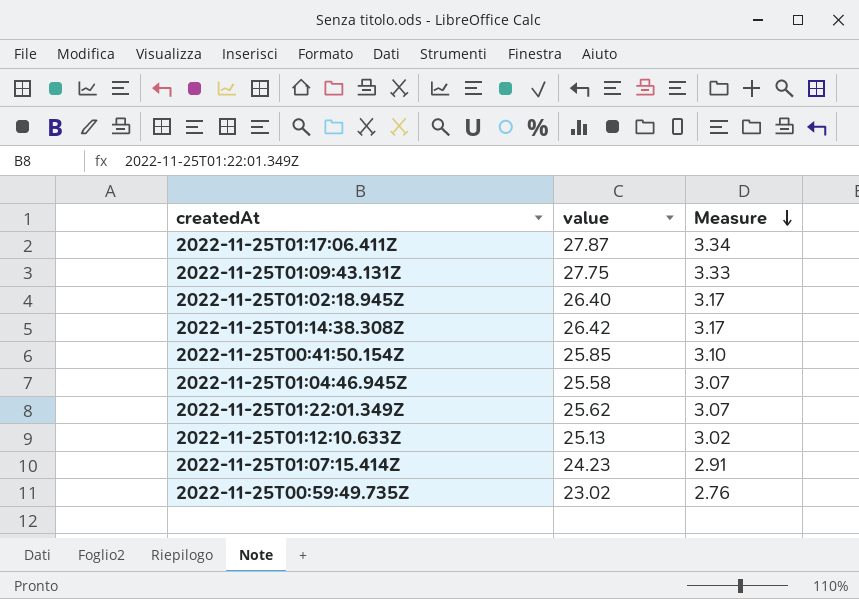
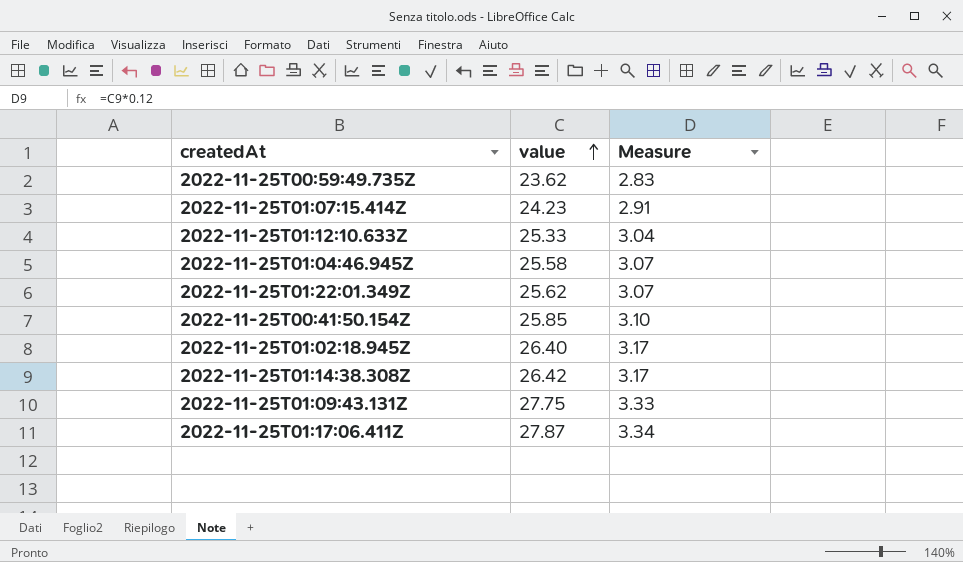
row order: Measure descending -> value ascending
2022-11-25T00:59:49.735Z | value: 23.02 -> 23.62
2022-11-25T00:59:49.735Z | Measure: 2.76 -> 2.83
2022-11-25T01:12:10.633Z | value: 25.13 -> 25.33
2022-11-25T01:12:10.633Z | Measure: 3.02 -> 3.04

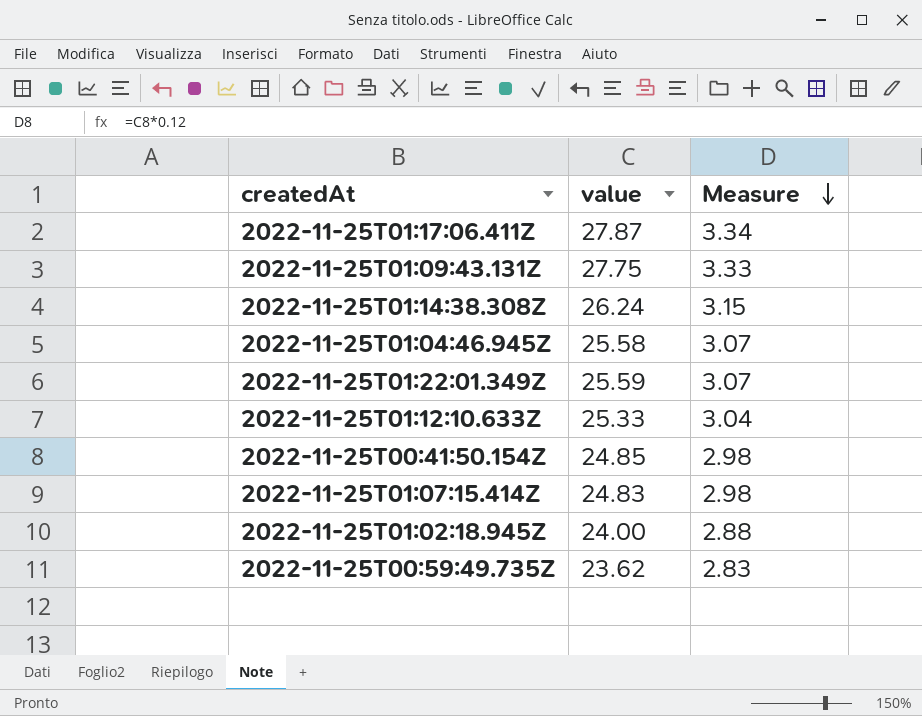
row order: value ascending -> Measure descending
2022-11-25T01:14:38.308Z | value: 26.42 -> 26.24
2022-11-25T01:14:38.308Z | Measure: 3.17 -> 3.15
2022-11-25T01:22:01.349Z | value: 25.62 -> 25.59
2022-11-25T00:41:50.154Z | value: 25.85 -> 24.85
2022-11-25T00:41:50.154Z | Measure: 3.10 -> 2.98
2022-11-25T01:07:15.414Z | value: 24.23 -> 24.83
2022-11-25T01:07:15.414Z | Measure: 2.91 -> 2.98
2022-11-25T01:02:18.945Z | value: 26.40 -> 24.00
2022-11-25T01:02:18.945Z | Measure: 3.17 -> 2.88

